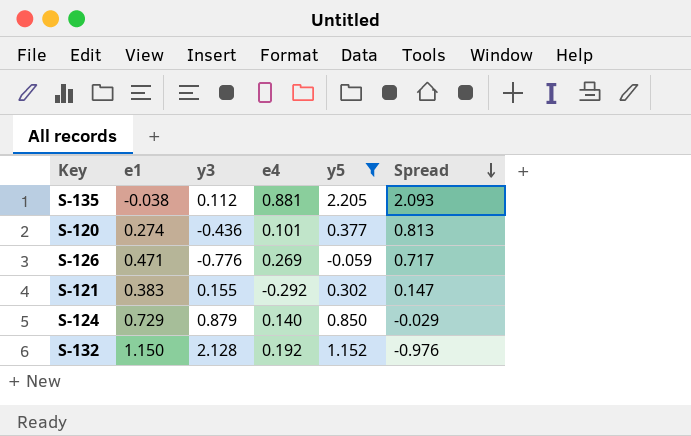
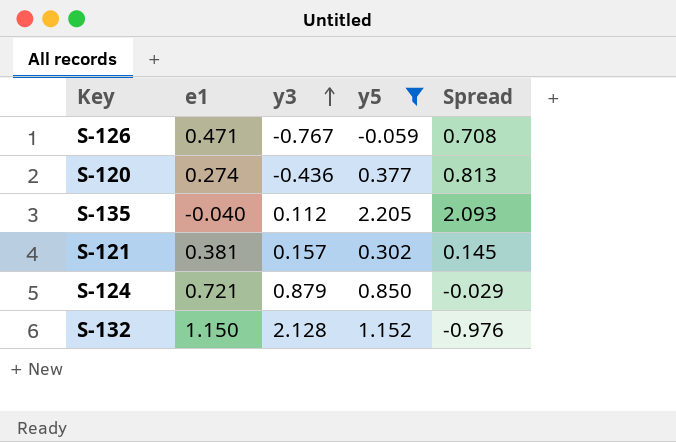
row order: Spread descending -> y3 ascending
column e4 | position: 4 -> none
S-126 | y3: -0.776 -> -0.767
S-126 | Spread: 0.717 -> 0.708
S-135 | e1: -0.038 -> -0.040
S-121 | e1: 0.383 -> 0.381
S-121 | y3: 0.155 -> 0.157
S-121 | Spread: 0.147 -> 0.145
S-124 | e1: 0.729 -> 0.721

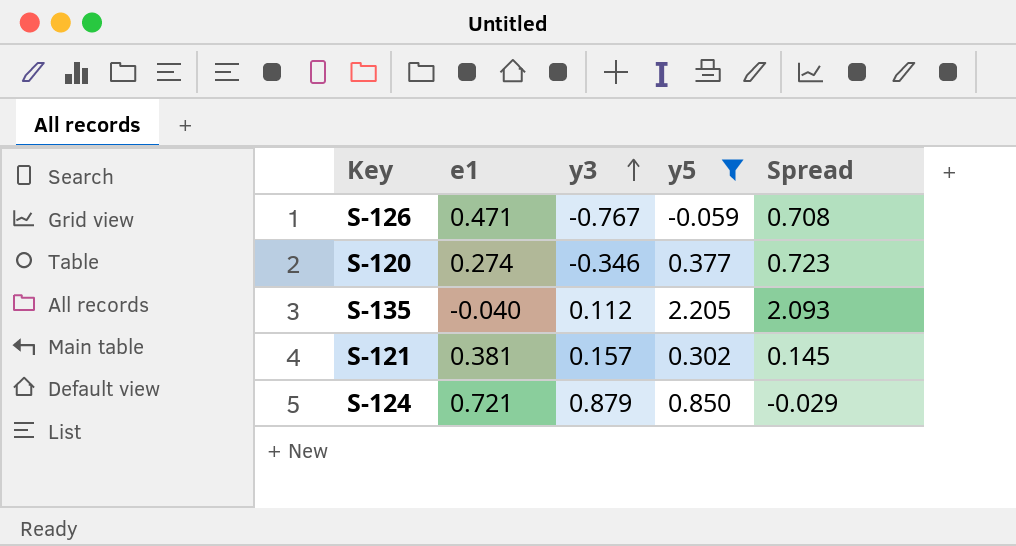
row S-132: 1.150 | 2.128 | 1.152 | -0.976 -> none
S-120 | y3: -0.436 -> -0.346
S-120 | Spread: 0.813 -> 0.723

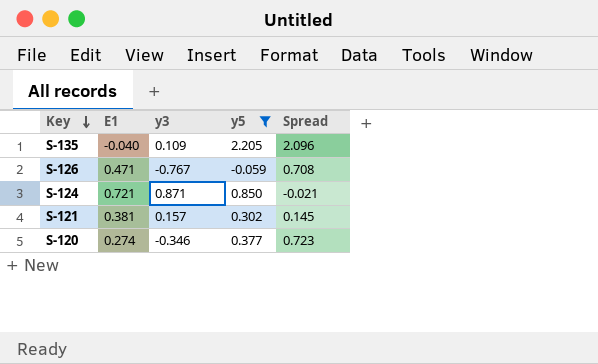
row order: y3 ascending -> Key descending
column name: e1 -> E1
S-135 | y3: 0.112 -> 0.109
S-135 | Spread: 2.093 -> 2.096
S-124 | y3: 0.879 -> 0.871
S-124 | Spread: -0.029 -> -0.021

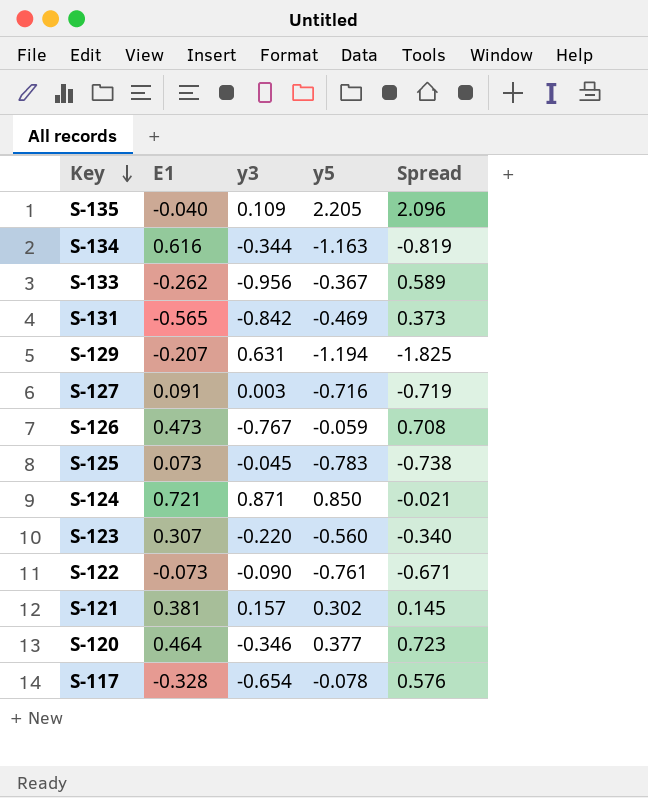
filter: y5 >= -0.059 -> none
S-126 | E1: 0.471 -> 0.473
S-120 | E1: 0.274 -> 0.464

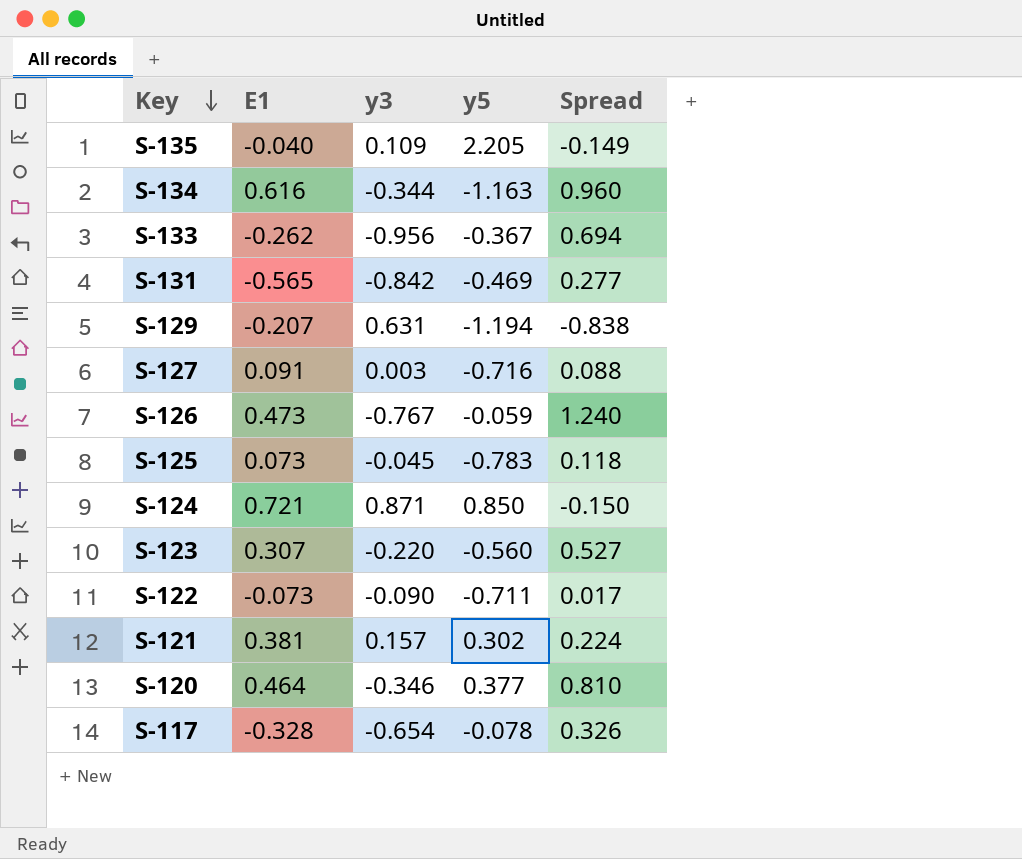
column Spread | formula: [y5] - [y3] -> [E1] - [y3]
S-122 | y5: -0.761 -> -0.711

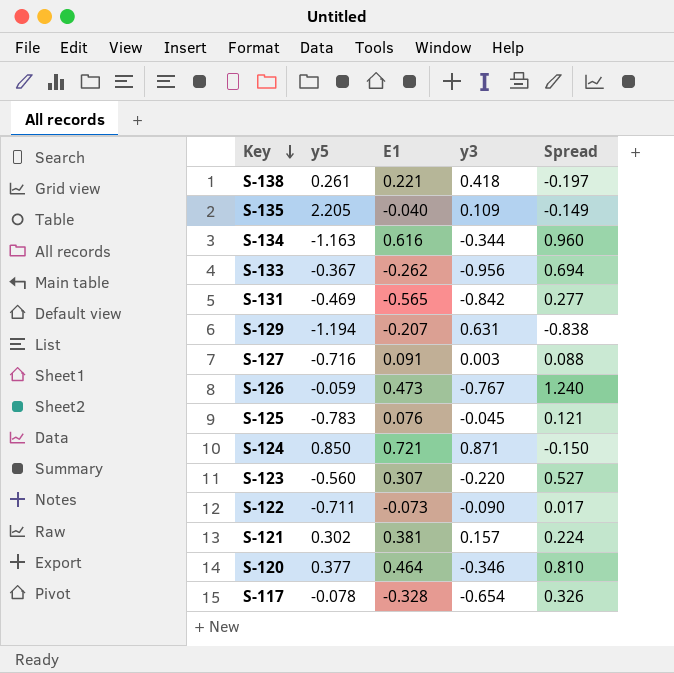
column y5 | position: 4 -> 2
row S-138: none -> 0.261 | 0.221 | 0.418 | -0.197
S-125 | E1: 0.073 -> 0.076
S-125 | Spread: 0.118 -> 0.121

